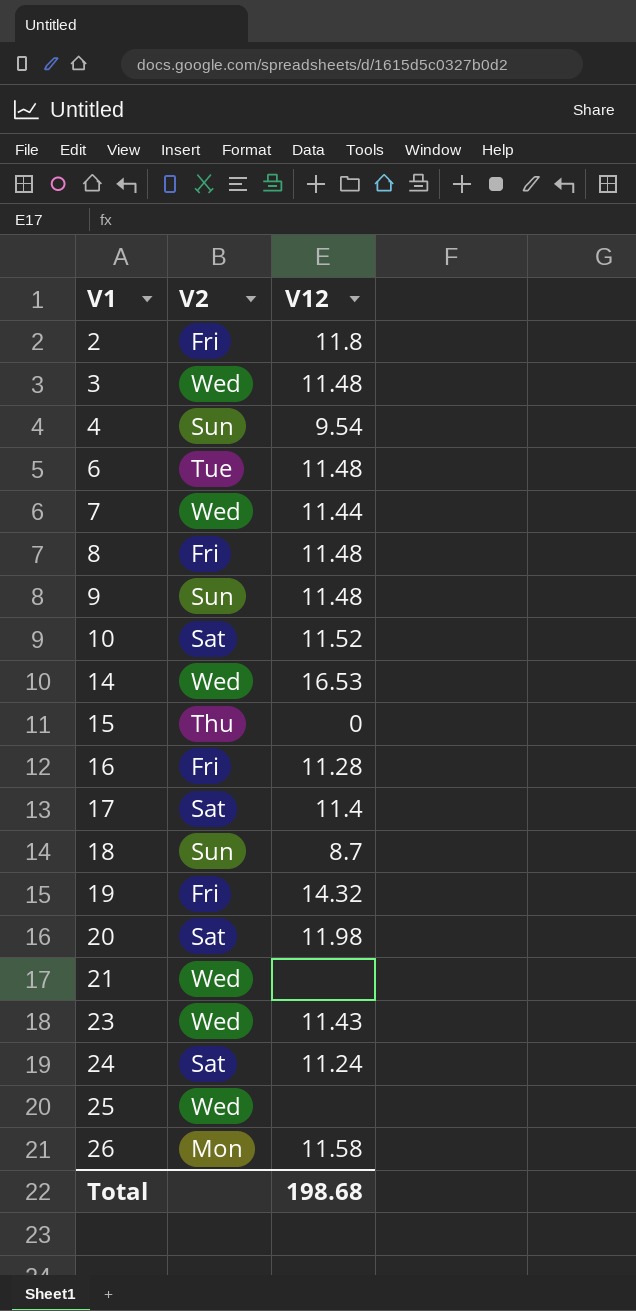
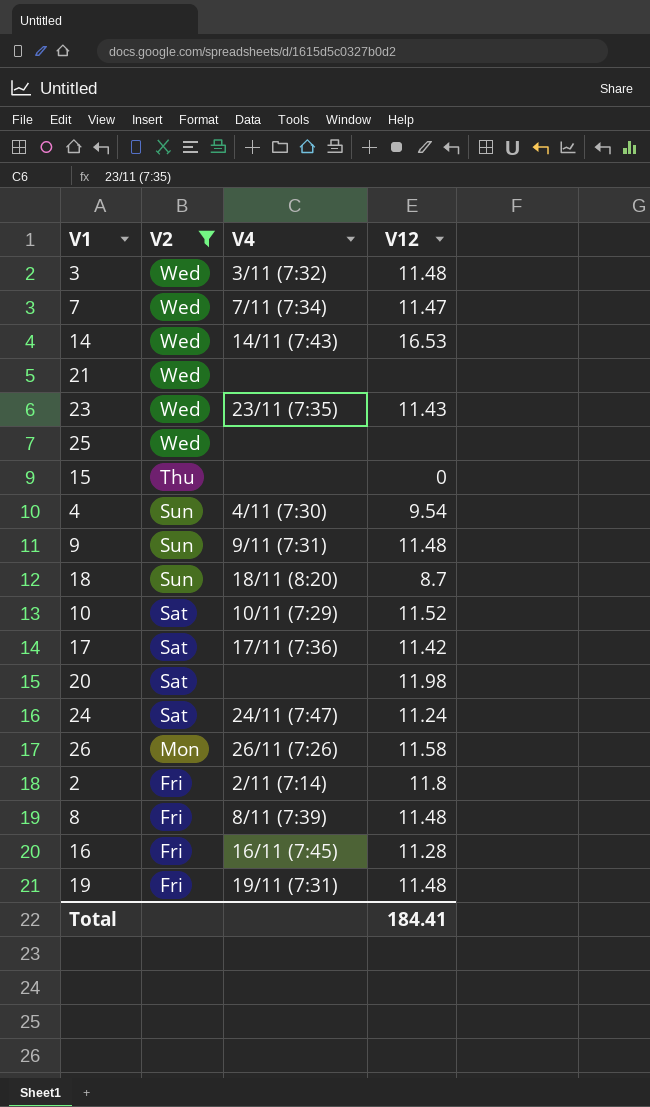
filter: none -> V2 != Tue
row order: V1 ascending -> V2 descending
column V4 | position: none -> 3
7 | V12: 11.44 -> 11.47
17 | V12: 11.4 -> 11.42
19 | V12: 14.32 -> 11.48
Total | V12: 198.68 -> 184.41

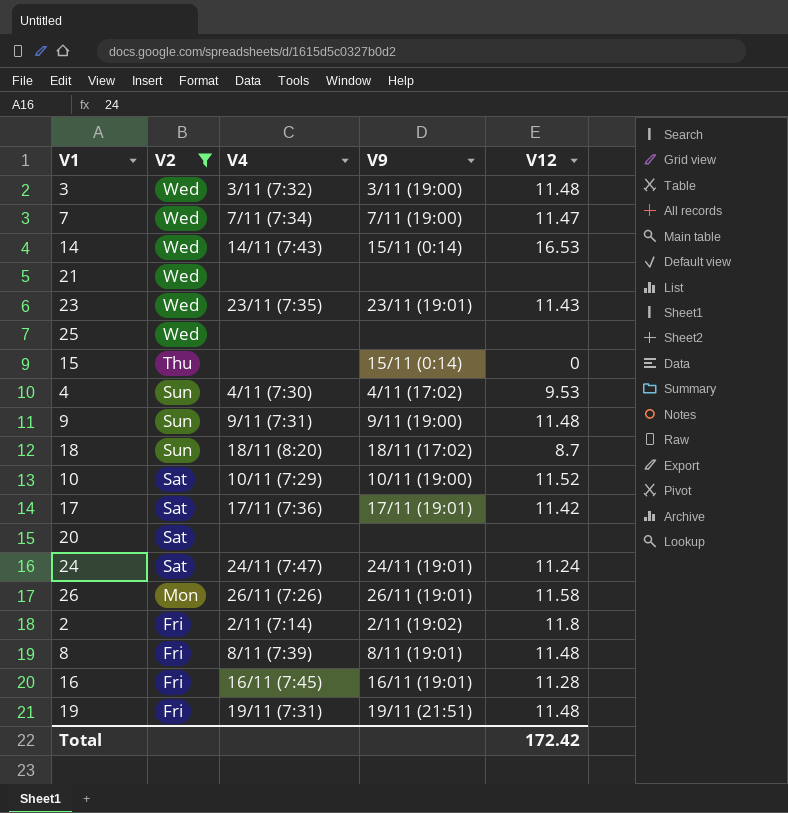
column V9 | position: none -> 4
4 | V12: 9.54 -> 9.53
20 | V12: 11.98 -> none
Total | V12: 184.41 -> 172.42

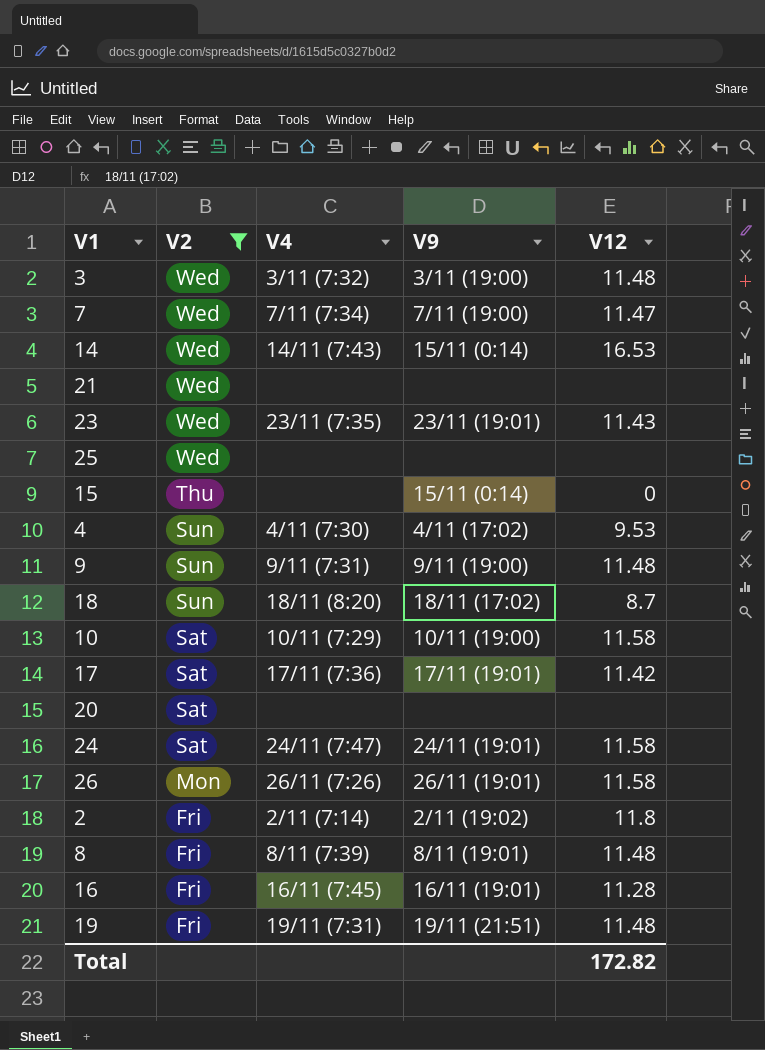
10 | V12: 11.52 -> 11.58
24 | V12: 11.24 -> 11.58
Total | V12: 172.42 -> 172.82

